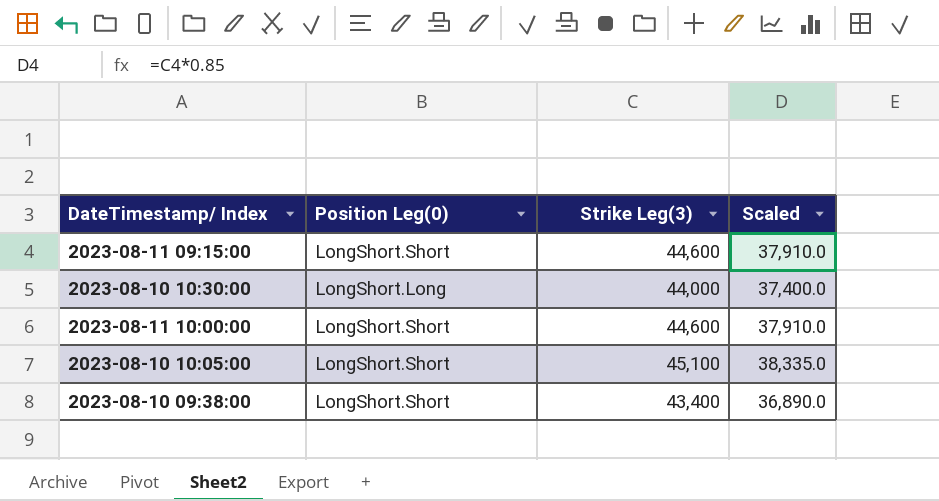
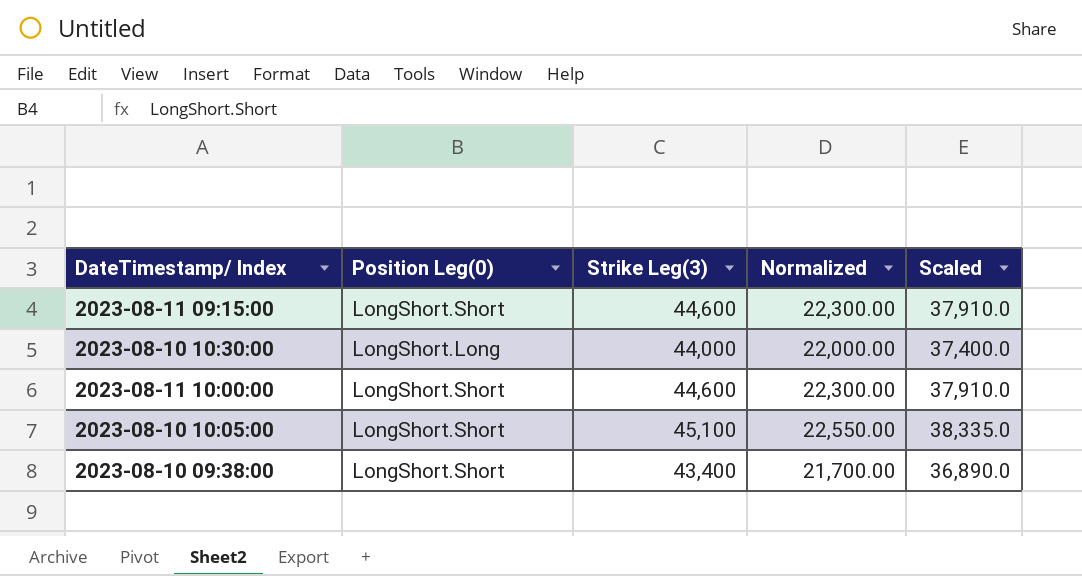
column Normalized | formula: none -> [Strike Leg(3)] * 0.5

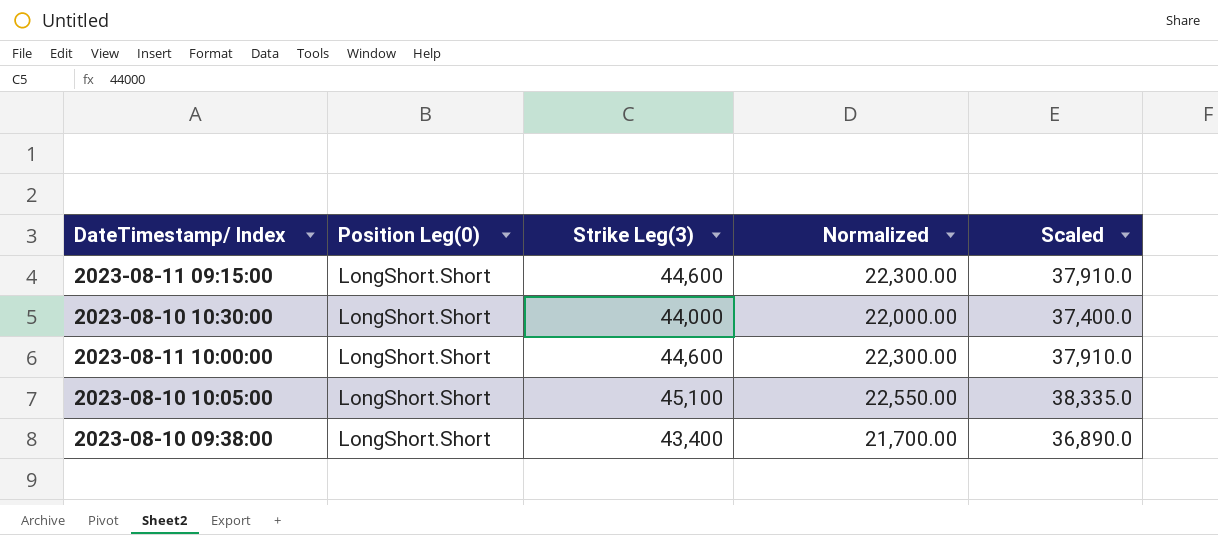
2023-08-10 10:30:00 | Position Leg(0): LongShort.Long -> LongShort.Short

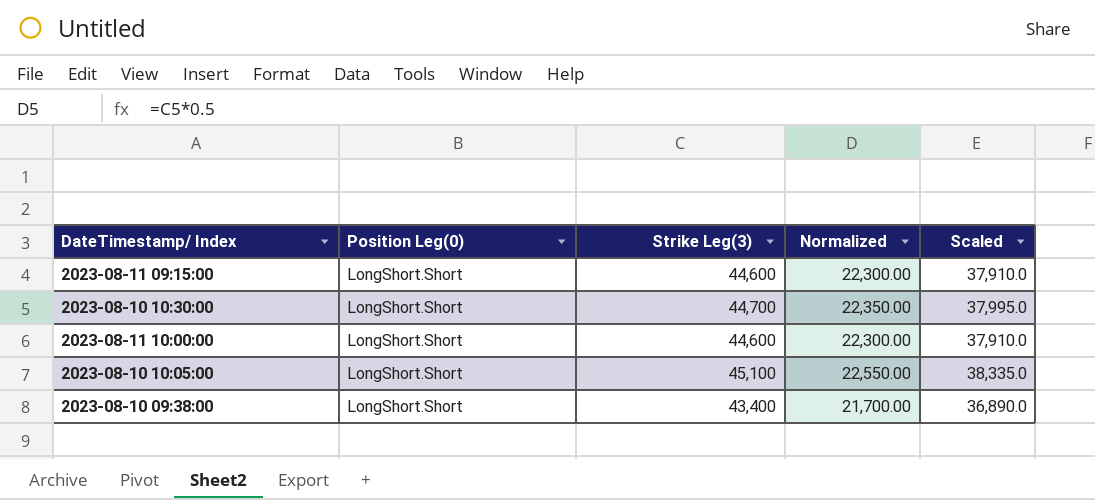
2023-08-10 10:30:00 | Strike Leg(3): 44,000 -> 44,700
2023-08-10 10:30:00 | Normalized: 22,000.00 -> 22,350.00
2023-08-10 10:30:00 | Scaled: 37,400.0 -> 37,995.0

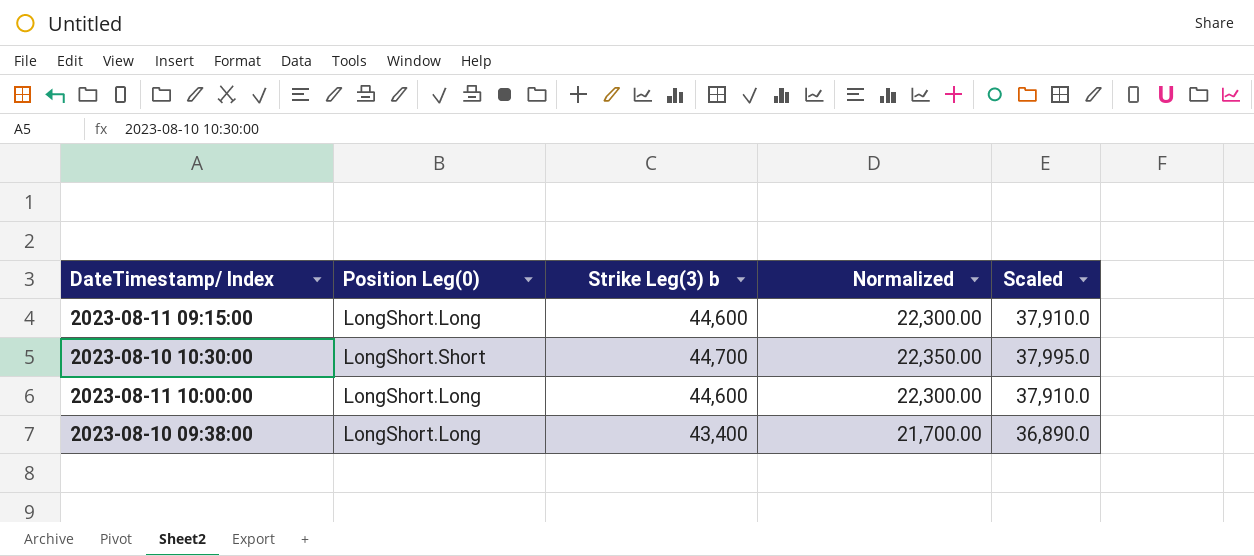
column name: Strike Leg(3) -> Strike Leg(3) b
row 2023-08-10 10:05:00: LongShort.Short | 45,100 | 22,550.00 | 38,335.0 -> none
2023-08-11 09:15:00 | Position Leg(0): LongShort.Short -> LongShort.Long
2023-08-11 10:00:00 | Position Leg(0): LongShort.Short -> LongShort.Long
2023-08-10 09:38:00 | Position Leg(0): LongShort.Short -> LongShort.Long

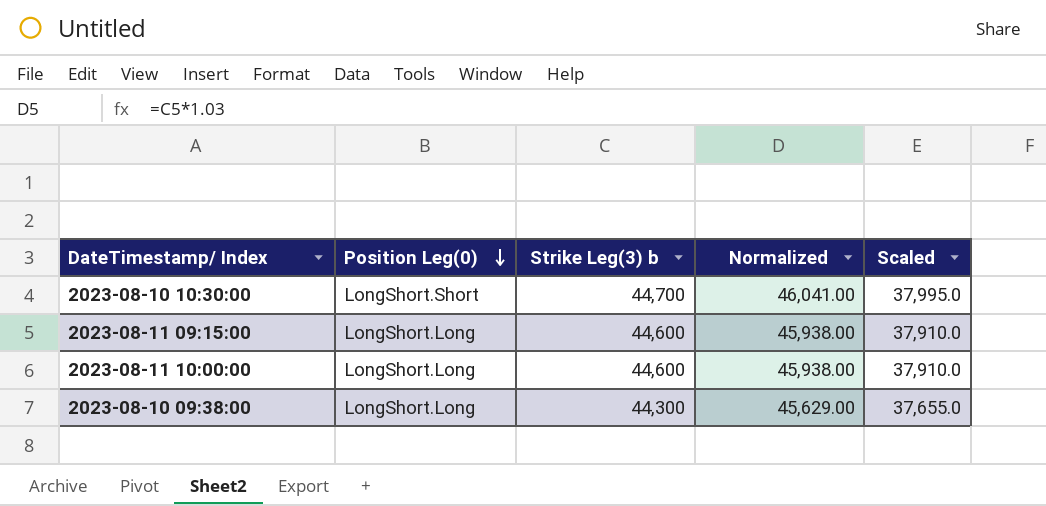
row order: none -> Position Leg(0) descending
column Normalized | formula: [Strike Leg(3) b] * 0.5 -> [Strike Leg(3) b] * 1.03
2023-08-10 09:38:00 | Strike Leg(3) b: 43,400 -> 44,300
2023-08-10 09:38:00 | Scaled: 36,890.0 -> 37,655.0

